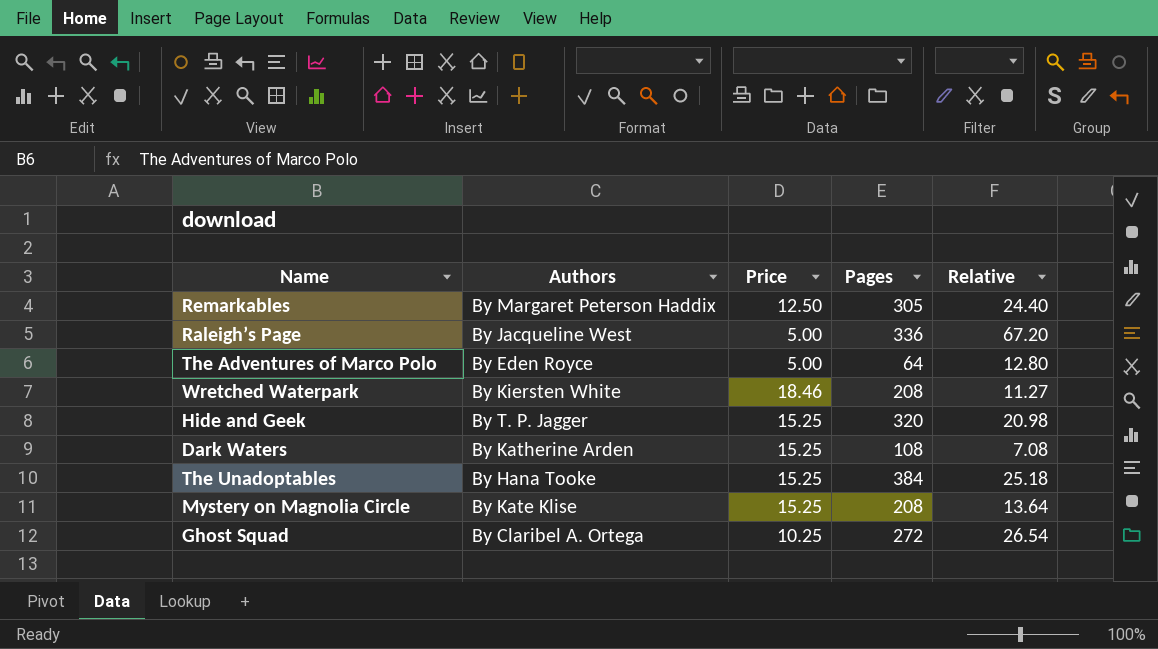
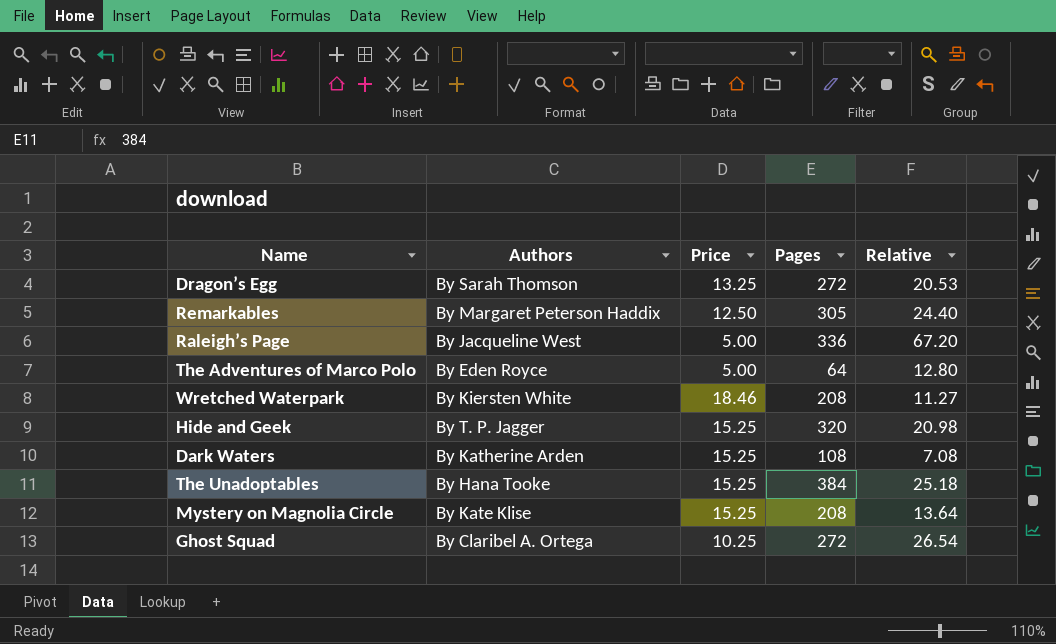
row Dragon’s Egg: none -> By Sarah Thomson | 13.25 | 272 | 20.53

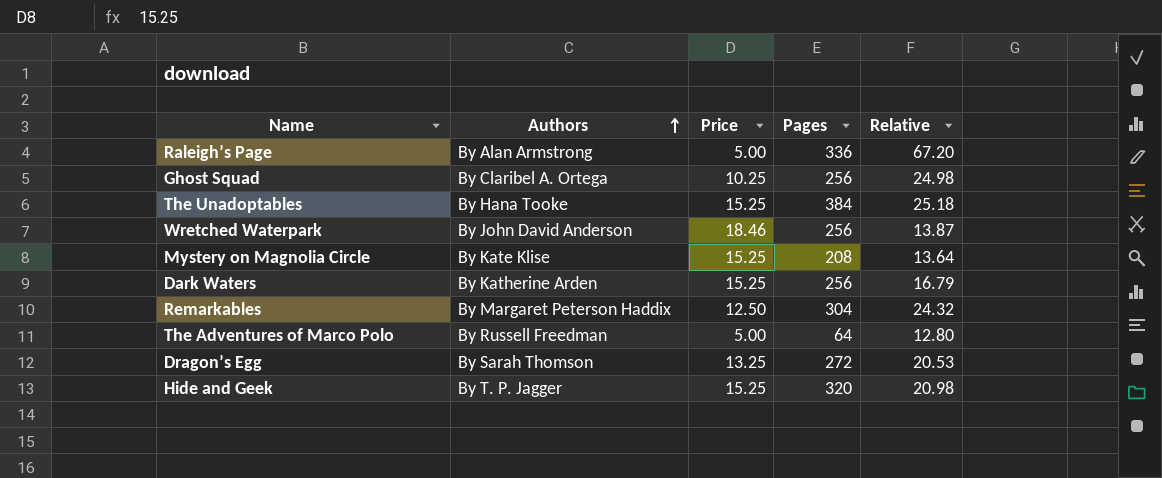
row order: none -> Authors ascending
Raleigh’s Page | Authors: By Jacqueline West -> By Alan Armstrong
Ghost Squad | Pages: 272 -> 256
Ghost Squad | Relative: 26.54 -> 24.98
Wretched Waterpark | Authors: By Kiersten White -> By John David Anderson
Wretched Waterpark | Pages: 208 -> 256
Wretched Waterpark | Relative: 11.27 -> 13.87
Dark Waters | Pages: 108 -> 256
Dark Waters | Relative: 7.08 -> 16.79
Remarkables | Pages: 305 -> 304
Remarkables | Relative: 24.40 -> 24.32
The Adventures of Marco Polo | Authors: By Eden Royce -> By Russell Freedman

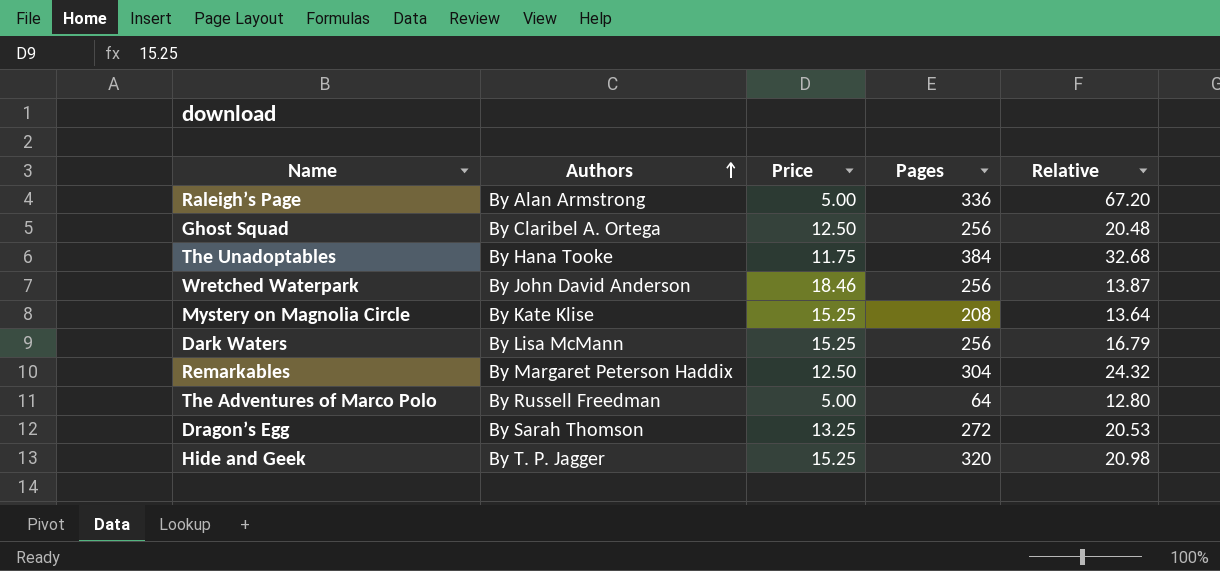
Ghost Squad | Price: 10.25 -> 12.50
Ghost Squad | Relative: 24.98 -> 20.48
The Unadoptables | Price: 15.25 -> 11.75
The Unadoptables | Relative: 25.18 -> 32.68
Dark Waters | Authors: By Katherine Arden -> By Lisa McMann

